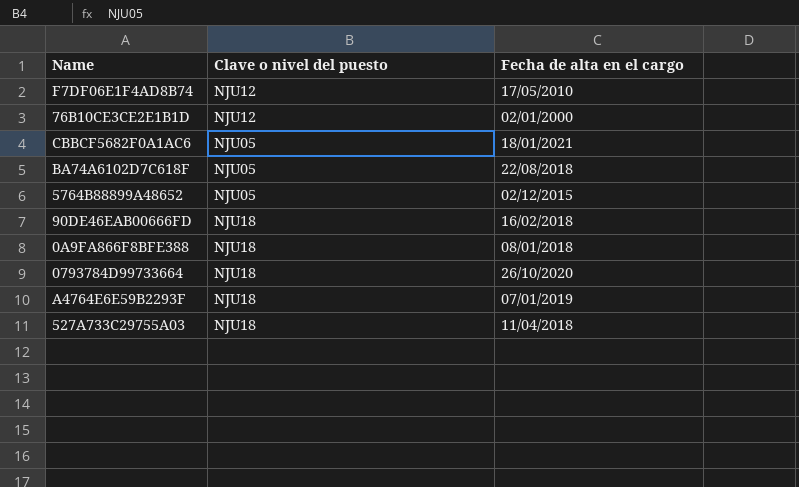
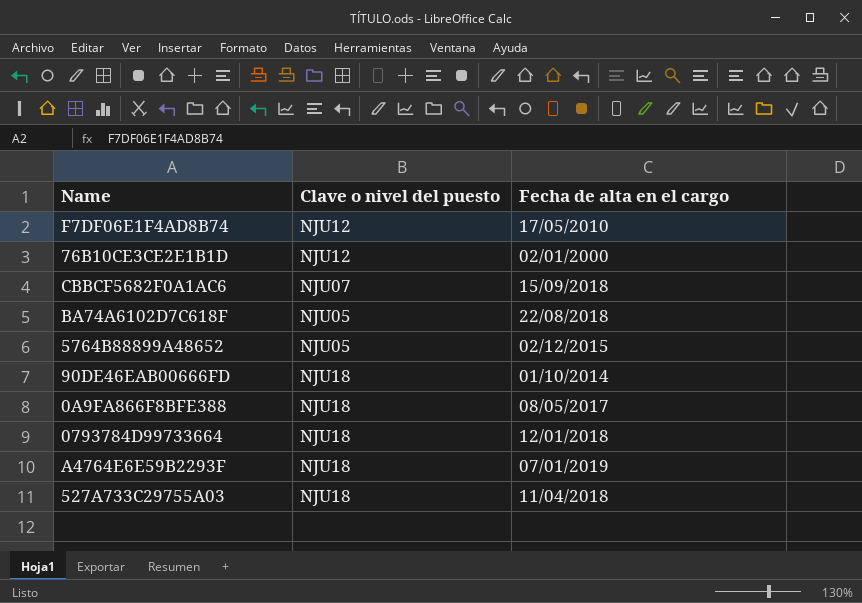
CBBCF5682F0A1AC6 | Clave o nivel del puesto: NJU05 -> NJU07
CBBCF5682F0A1AC6 | Fecha de alta en el cargo: 18/01/2021 -> 15/09/2018
90DE46EAB00666FD | Fecha de alta en el cargo: 16/02/2018 -> 01/10/2014
0A9FA866F8BFE388 | Fecha de alta en el cargo: 08/01/2018 -> 08/05/2017
0793784D99733664 | Fecha de alta en el cargo: 26/10/2020 -> 12/01/2018

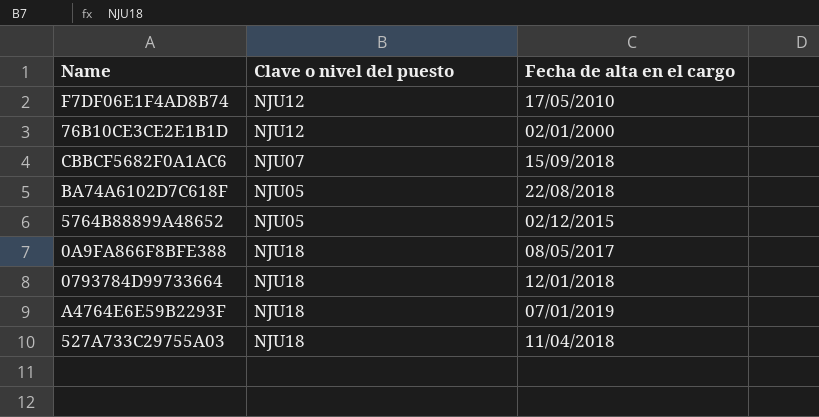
row 90DE46EAB00666FD: NJU18 | 01/10/2014 -> none

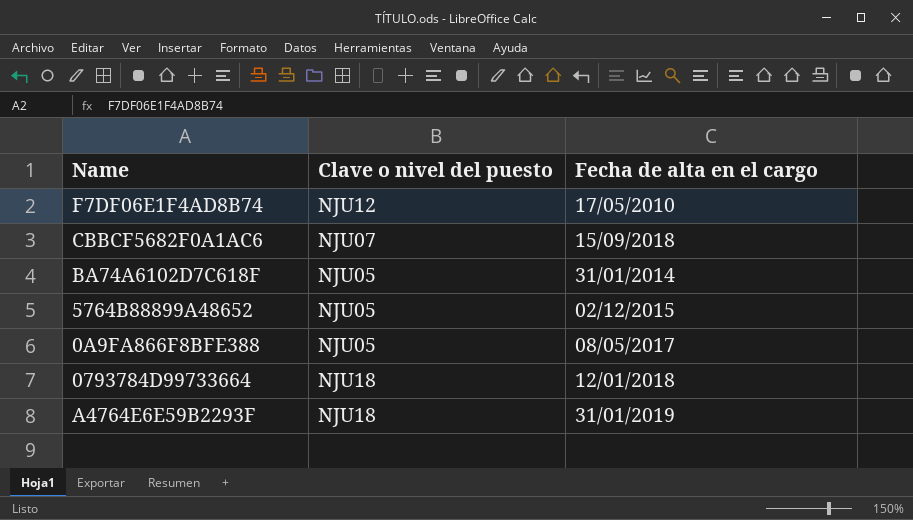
row 76B10CE3CE2E1B1D: NJU12 | 02/01/2000 -> none
row 527A733C29755A03: NJU18 | 11/04/2018 -> none
BA74A6102D7C618F | Fecha de alta en el cargo: 22/08/2018 -> 31/01/2014
0A9FA866F8BFE388 | Clave o nivel del puesto: NJU18 -> NJU05
A4764E6E59B2293F | Fecha de alta en el cargo: 07/01/2019 -> 31/01/2019

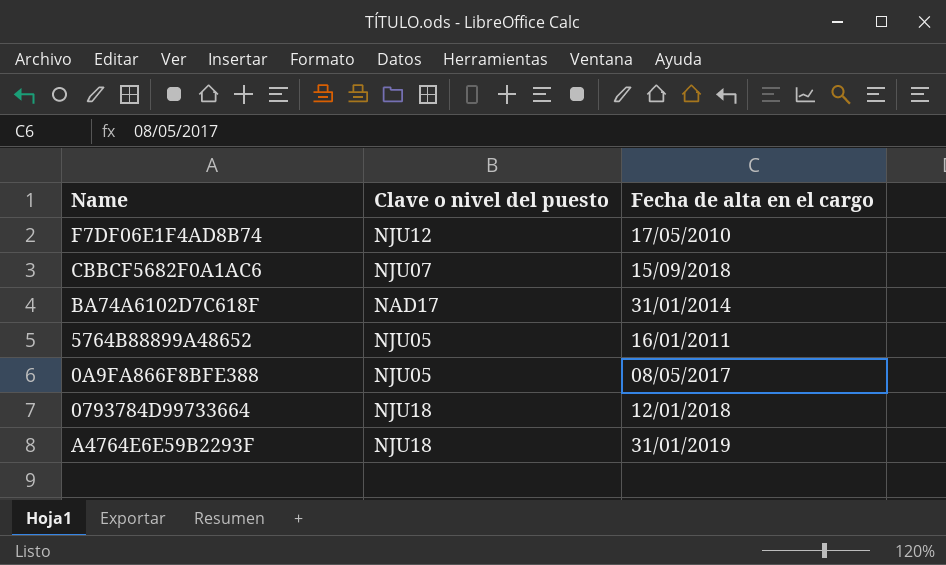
BA74A6102D7C618F | Clave o nivel del puesto: NJU05 -> NAD17
5764B88899A48652 | Fecha de alta en el cargo: 02/12/2015 -> 16/01/2011

